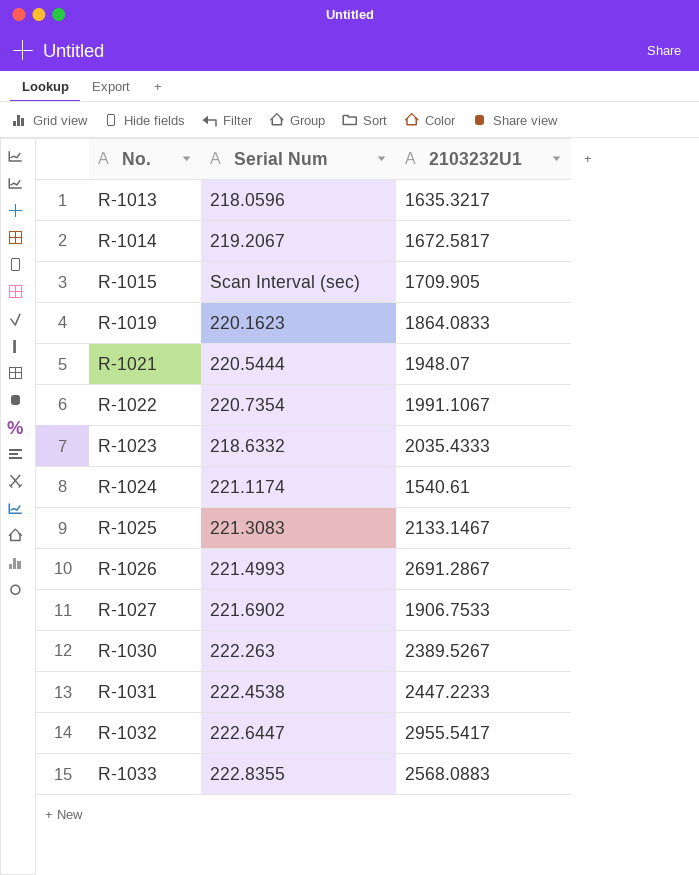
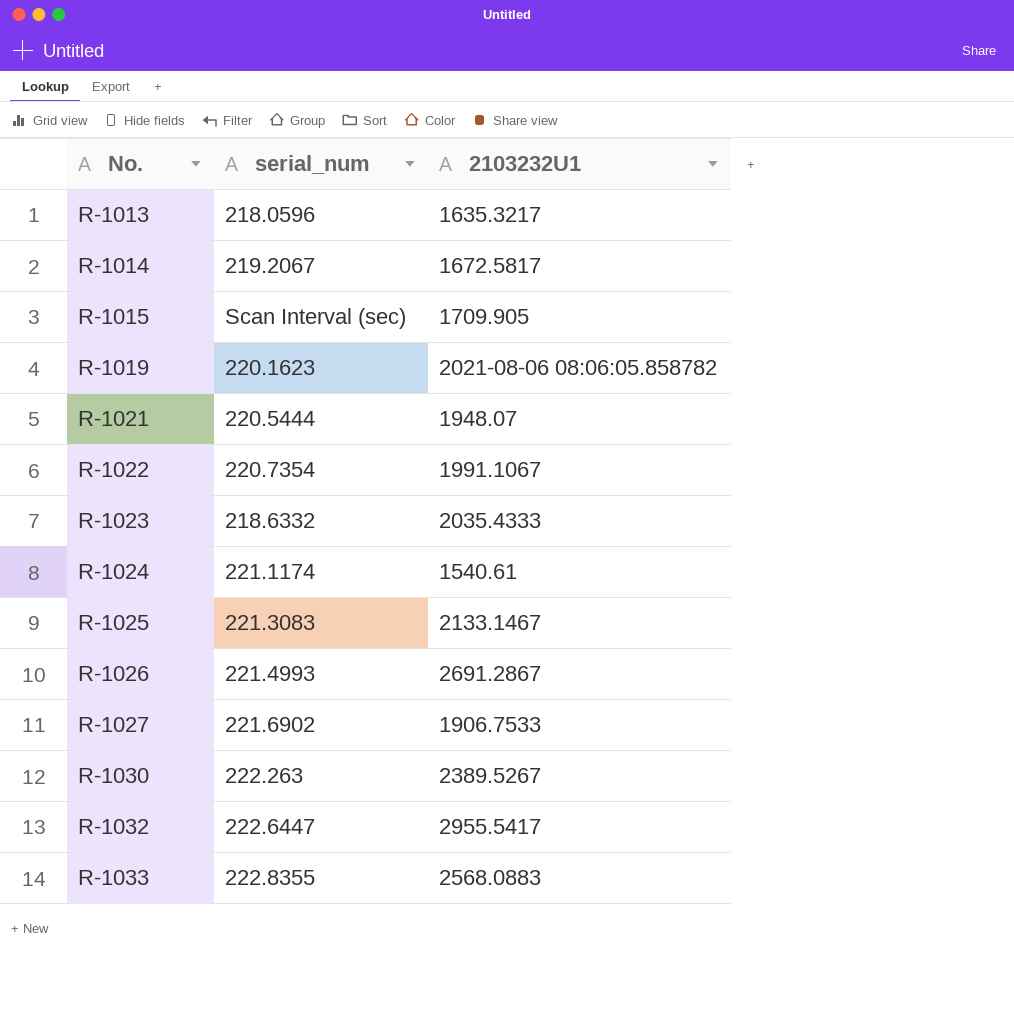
column name: Serial Num -> serial_num
row R-1031: 222.4538 | 2447.2233 -> none
R-1019 | 2103232U1: 1864.0833 -> 2021-08-06 08:06:05.858782

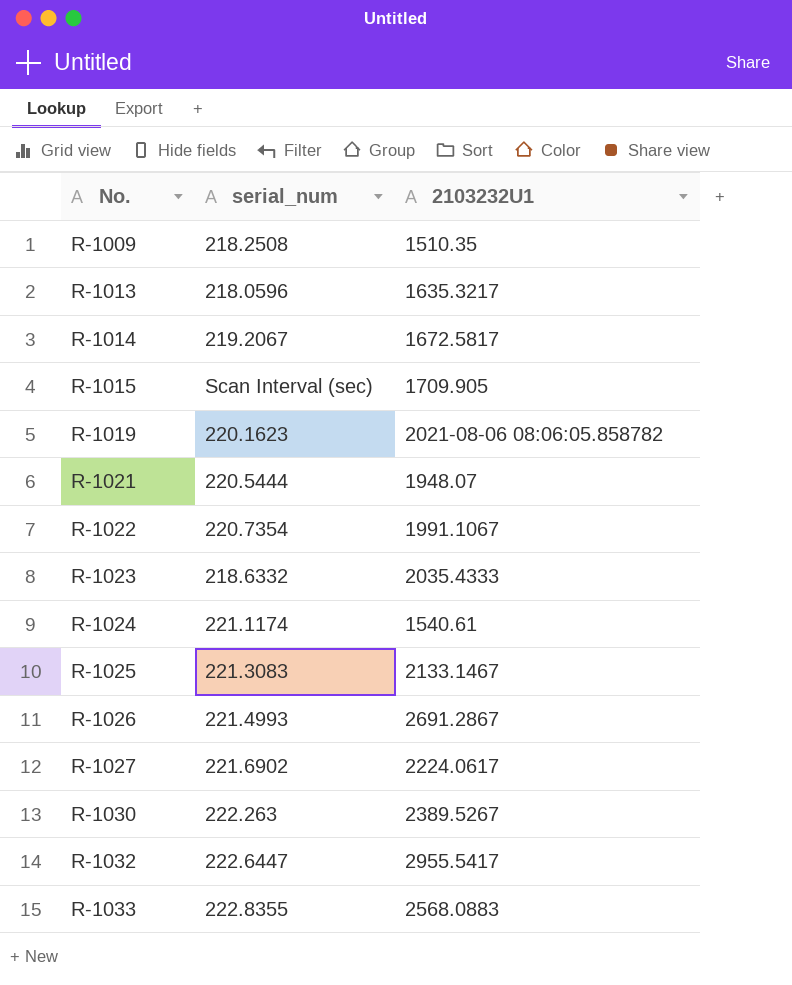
row R-1009: none -> 218.2508 | 1510.35
R-1027 | 2103232U1: 1906.7533 -> 2224.0617

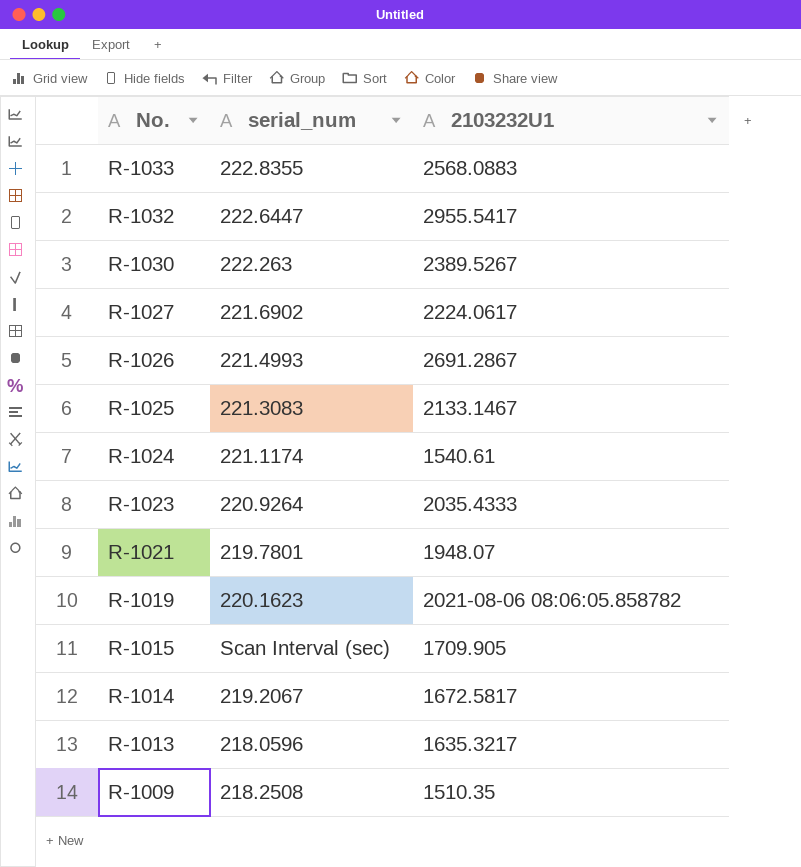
row order: No. ascending -> No. descending
row R-1022: 220.7354 | 1991.1067 -> none
R-1023 | serial_num: 218.6332 -> 220.9264
R-1021 | serial_num: 220.5444 -> 219.7801

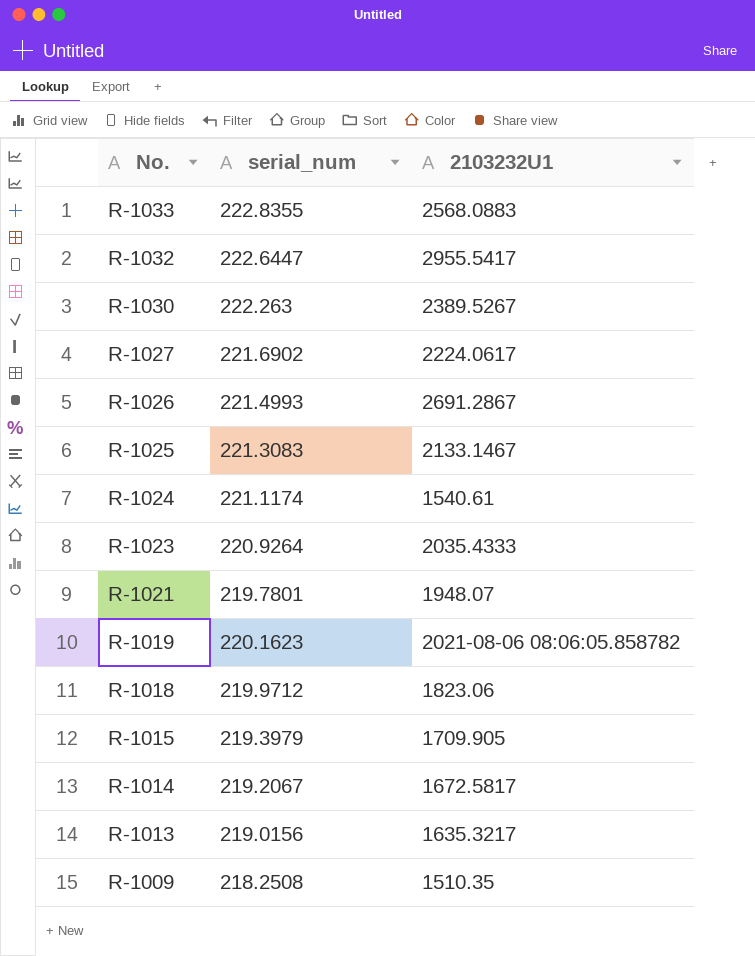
row R-1018: none -> 219.9712 | 1823.06
R-1015 | serial_num: Scan Interval (sec) -> 219.3979
R-1013 | serial_num: 218.0596 -> 219.0156

